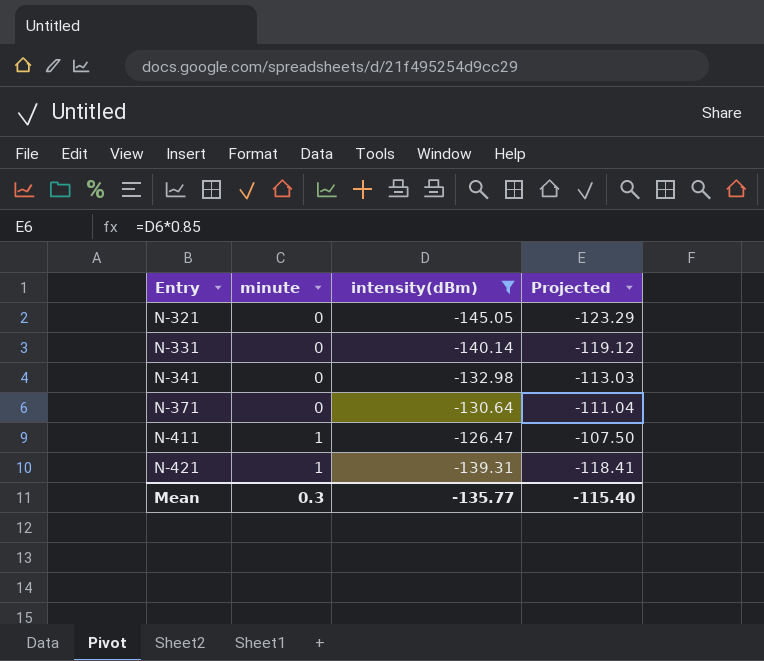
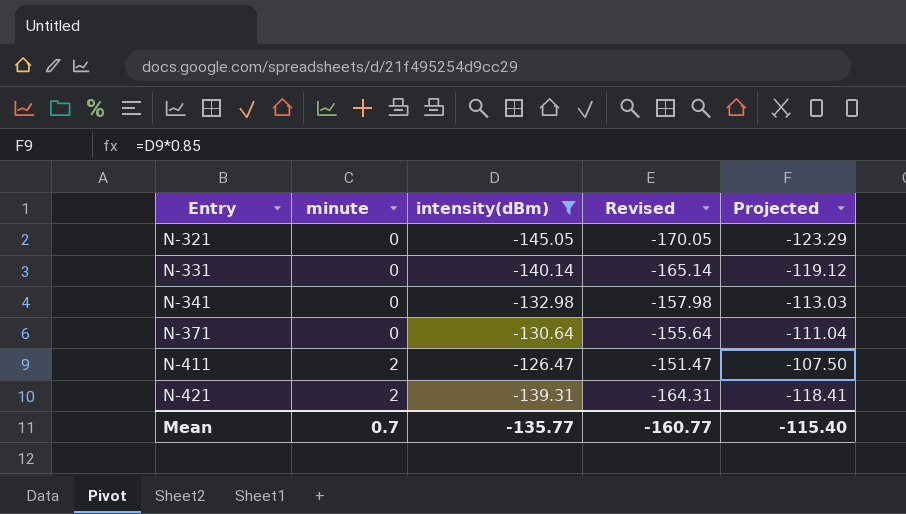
column Revised | formula: none -> [intensity(dBm)] - 25
N-411 | minute: 1 -> 2
N-421 | minute: 1 -> 2
Mean | minute: 0.3 -> 0.7

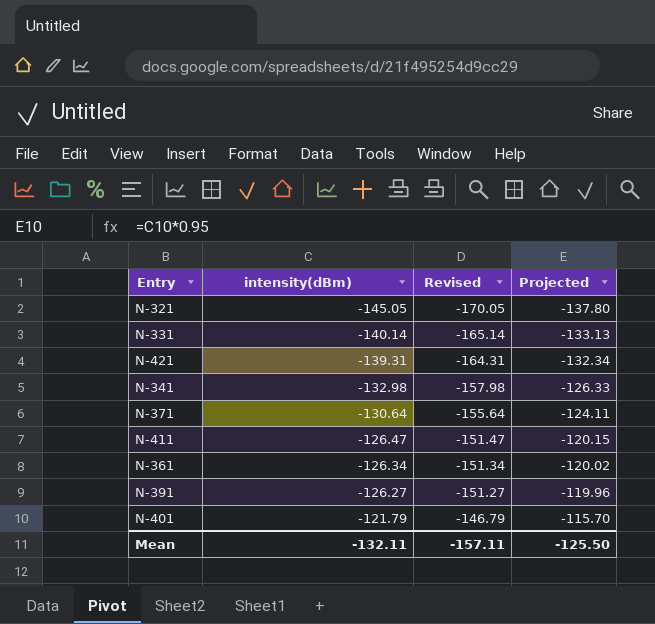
filter: intensity(dBm) <= -126.47 -> none
row order: Entry ascending -> intensity(dBm) ascending
column minute | position: 2 -> none
column Projected | formula: [intensity(dBm)] * 0.85 -> [intensity(dBm)] * 0.95
Mean | intensity(dBm): -135.77 -> -132.11
Mean | Revised: -160.77 -> -157.11
Mean | Projected: -115.40 -> -125.50

